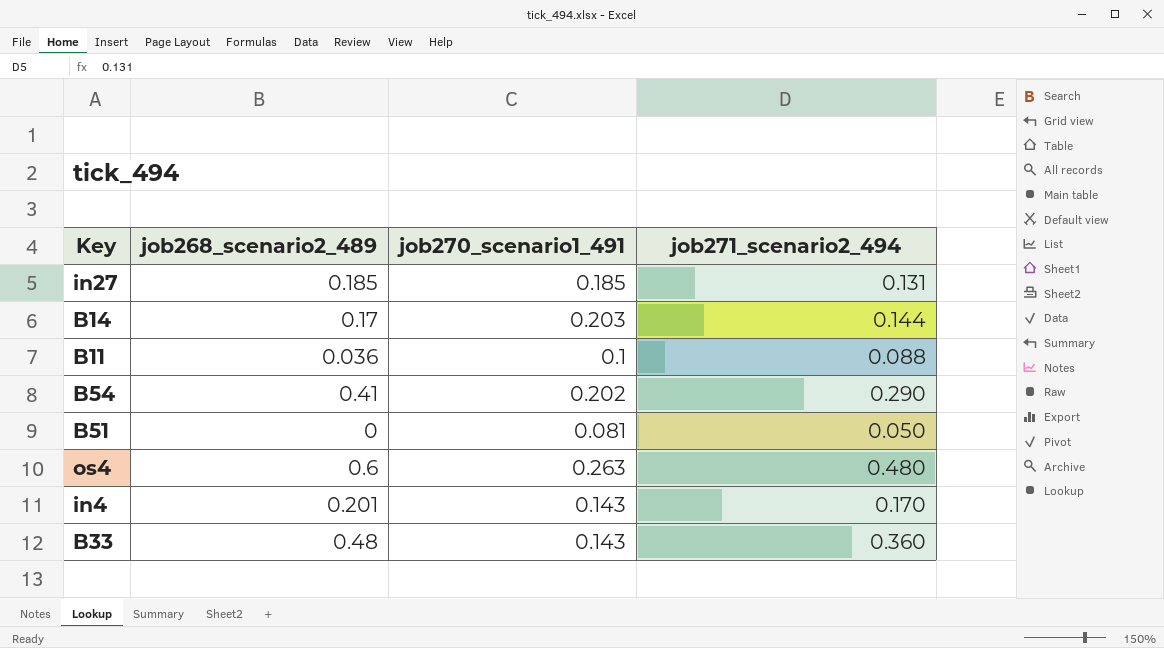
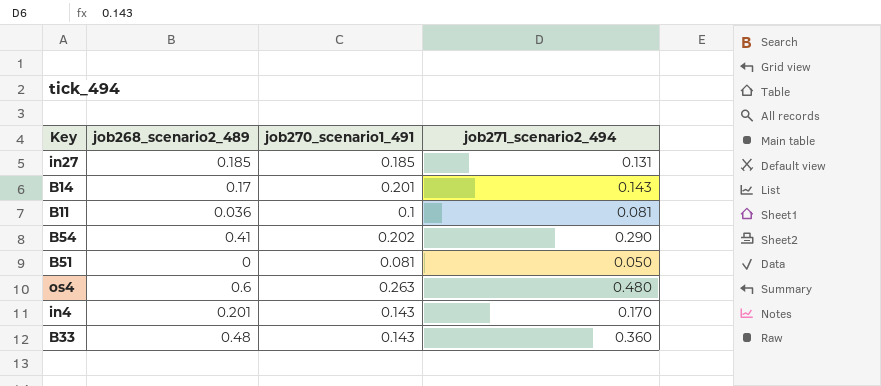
B14 | job270_scenario1_491: 0.203 -> 0.201
B14 | job271_scenario2_494: 0.144 -> 0.143
B11 | job271_scenario2_494: 0.088 -> 0.081

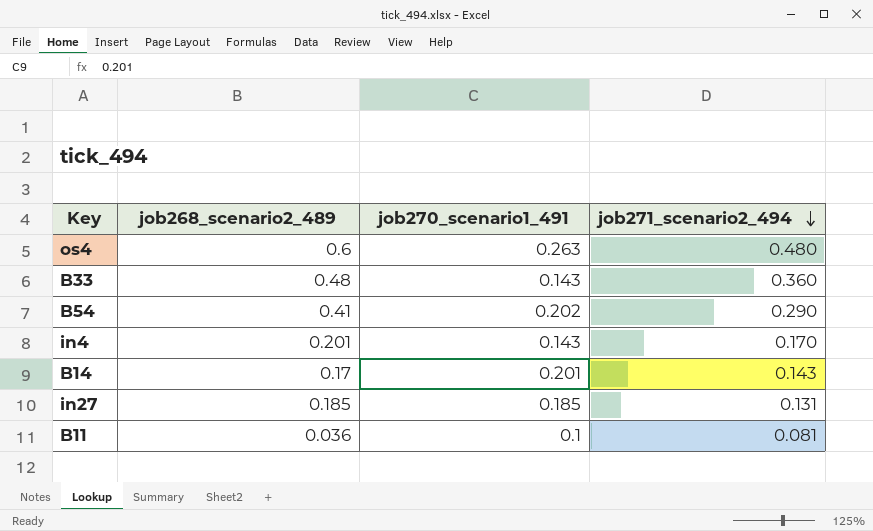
row order: none -> job271_scenario2_494 descending
row B51: 0 | 0.081 | 0.050 -> none

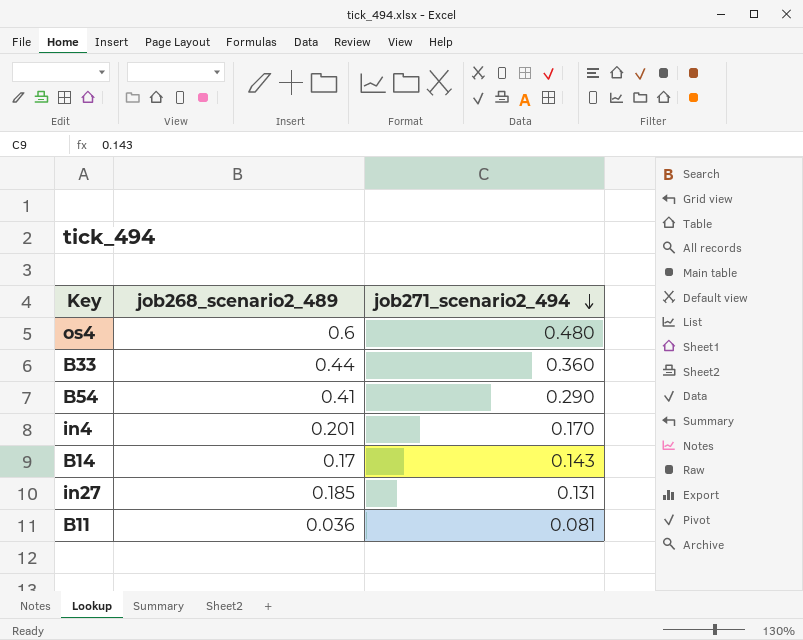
column job270_scenario1_491 | position: 3 -> none
B33 | job268_scenario2_489: 0.48 -> 0.44

